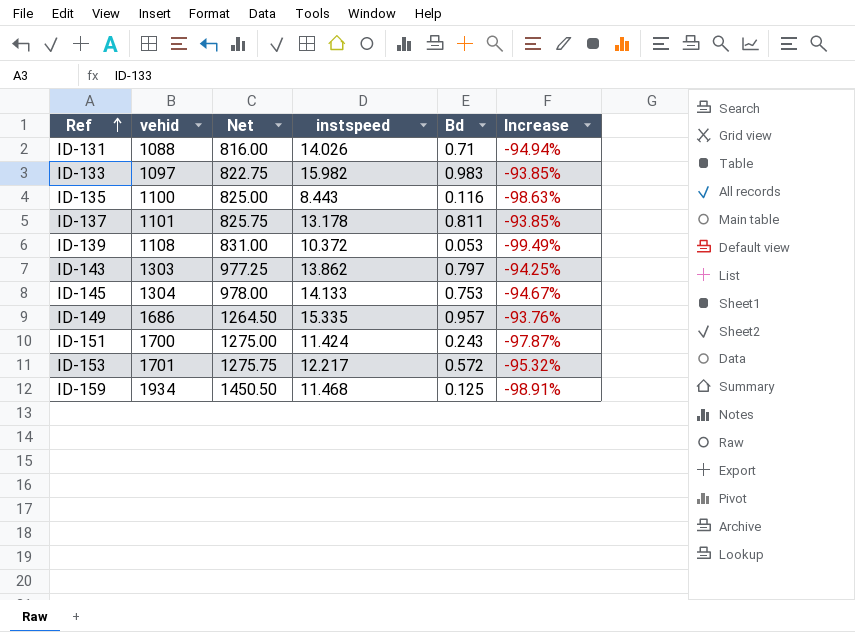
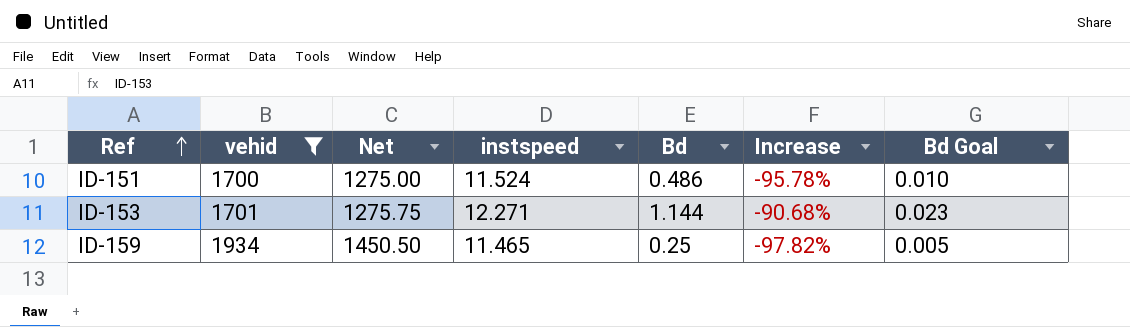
filter: none -> vehid >= 1700
column Bd Goal | formula: none -> [Bd] * 0.02
ID-151 | instspeed: 11.424 -> 11.524
ID-151 | Bd: 0.243 -> 0.486
ID-151 | Increase: -97.87% -> -95.78%
ID-153 | instspeed: 12.217 -> 12.271
ID-153 | Bd: 0.572 -> 1.144
ID-153 | Increase: -95.32% -> -90.68%
ID-159 | instspeed: 11.468 -> 11.465
ID-159 | Bd: 0.125 -> 0.25
ID-159 | Increase: -98.91% -> -97.82%

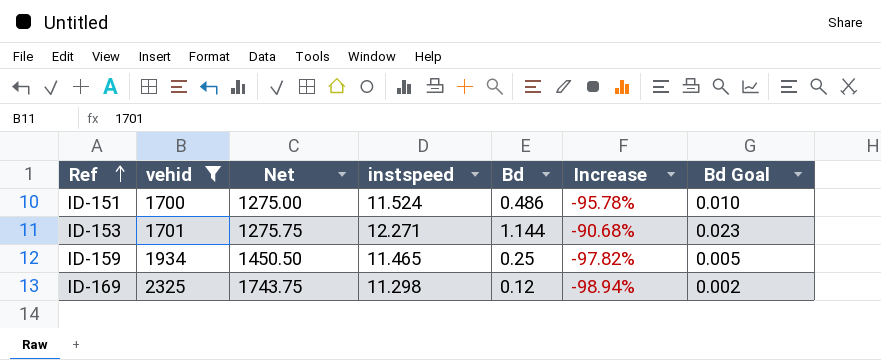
row ID-169: none -> 2325 | 1743.75 | 11.298 | 0.12 | -98.94% | 0.002

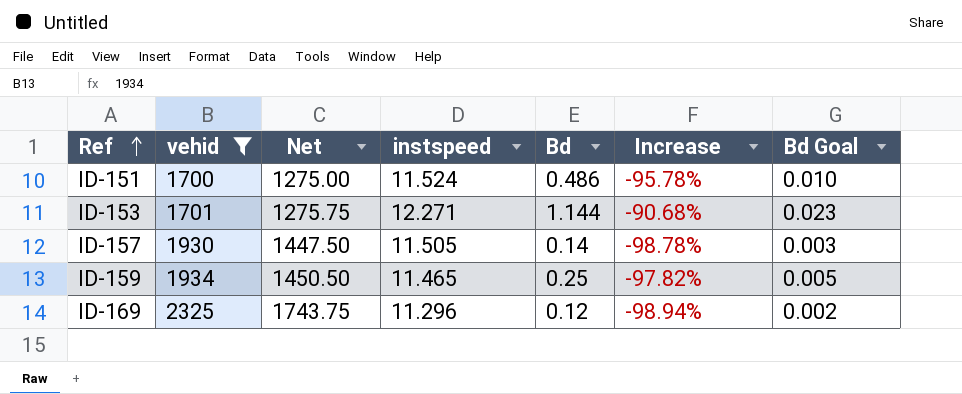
row ID-157: none -> 1930 | 1447.50 | 11.505 | 0.14 | -98.78% | 0.003
ID-169 | instspeed: 11.298 -> 11.296

